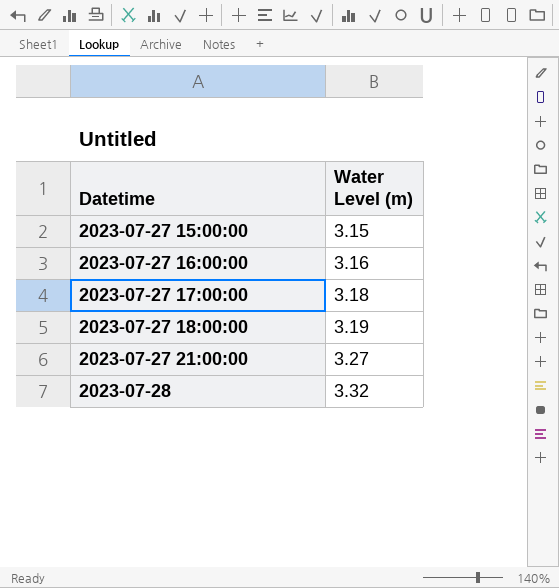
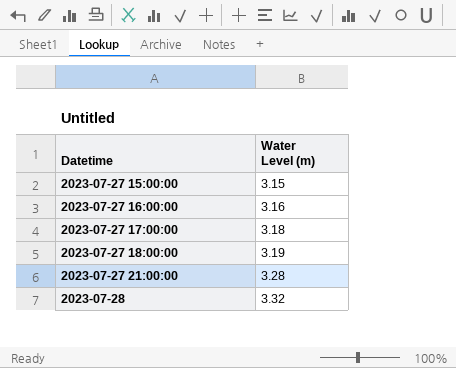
2023-07-27 21:00:00 | Water Level (m): 3.27 -> 3.28

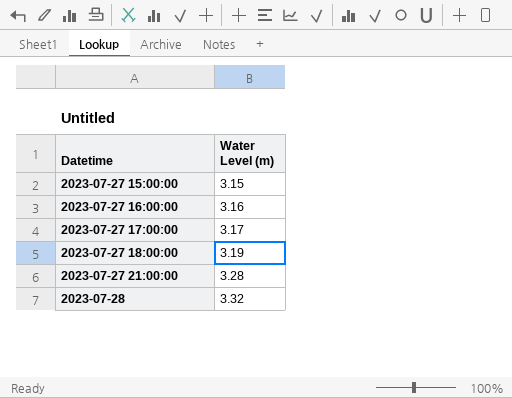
2023-07-27 17:00:00 | Water Level (m): 3.18 -> 3.17

